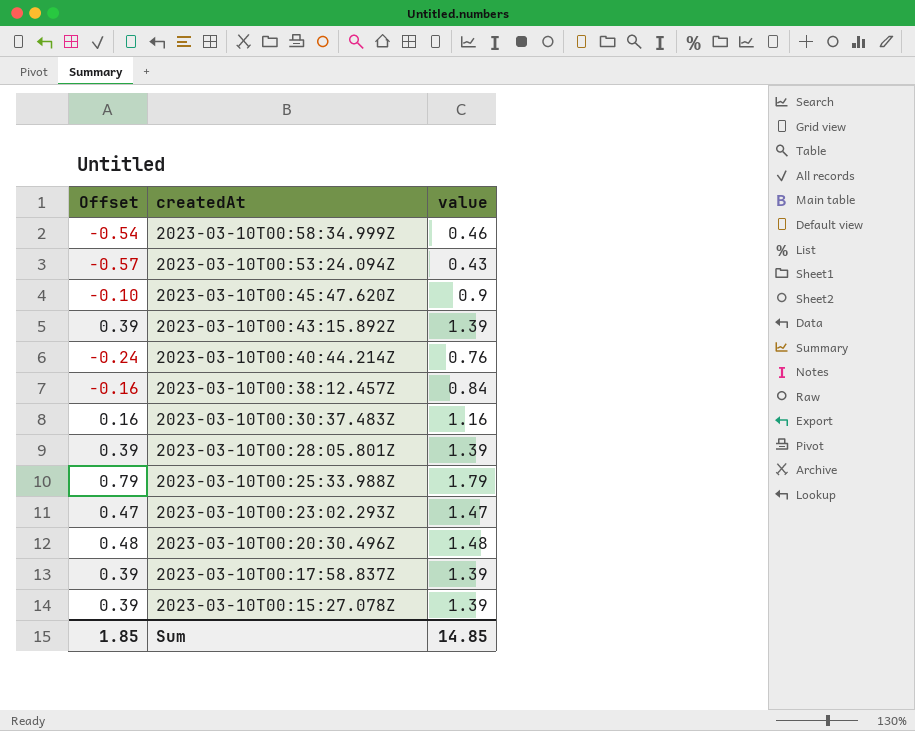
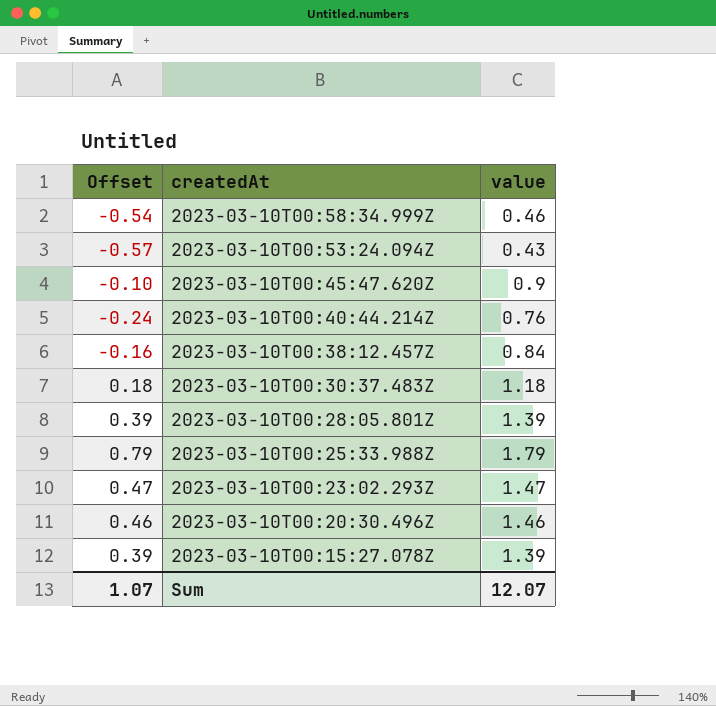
row 2023-03-10T00:43:15.892Z: 0.39 | 1.39 -> none
row 2023-03-10T00:17:58.837Z: 0.39 | 1.39 -> none
2023-03-10T00:30:37.483Z | Offset: 0.16 -> 0.18
2023-03-10T00:30:37.483Z | value: 1.16 -> 1.18
2023-03-10T00:20:30.496Z | Offset: 0.48 -> 0.46
2023-03-10T00:20:30.496Z | value: 1.48 -> 1.46
Sum | Offset: 1.85 -> 1.07
Sum | value: 14.85 -> 12.07

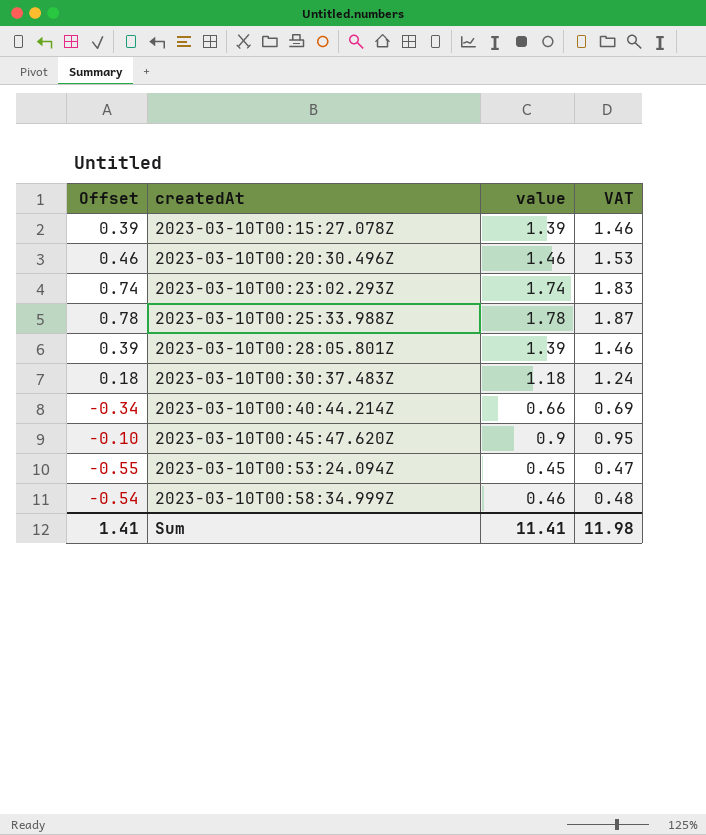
row order: createdAt descending -> createdAt ascending
column VAT | formula: none -> [value] * 1.05
row 2023-03-10T00:38:12.457Z: -0.16 | 0.84 -> none
2023-03-10T00:23:02.293Z | Offset: 0.47 -> 0.74
2023-03-10T00:23:02.293Z | value: 1.47 -> 1.74
2023-03-10T00:25:33.988Z | Offset: 0.79 -> 0.78
2023-03-10T00:25:33.988Z | value: 1.79 -> 1.78
2023-03-10T00:40:44.214Z | Offset: -0.24 -> -0.34
2023-03-10T00:40:44.214Z | value: 0.76 -> 0.66
2023-03-10T00:53:24.094Z | Offset: -0.57 -> -0.55
2023-03-10T00:53:24.094Z | value: 0.43 -> 0.45
Sum | Offset: 1.07 -> 1.41
Sum | value: 12.07 -> 11.41

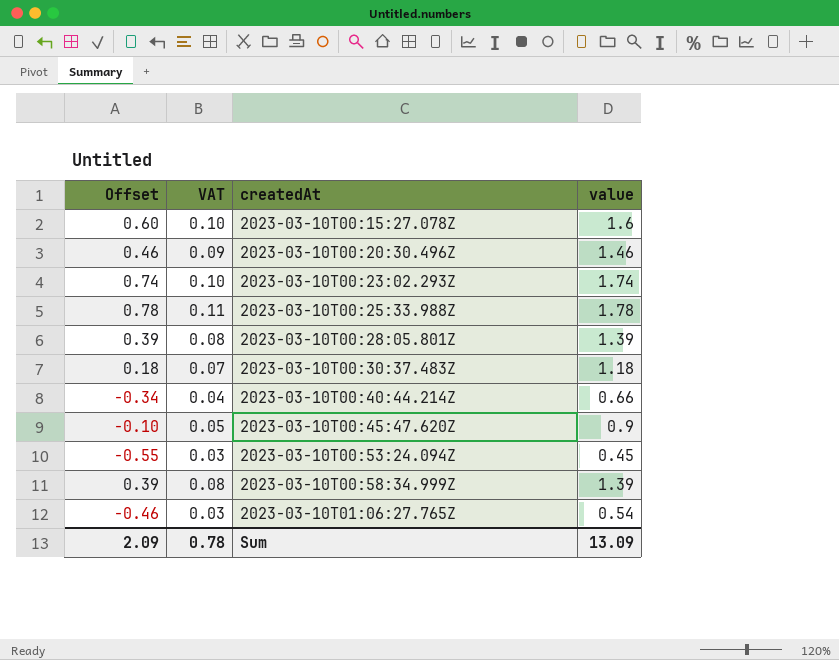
column VAT | formula: [value] * 1.05 -> [value] * 0.06
column VAT | position: 4 -> 2
2023-03-10T00:15:27.078Z | Offset: 0.39 -> 0.60
2023-03-10T00:15:27.078Z | value: 1.39 -> 1.6
2023-03-10T00:58:34.999Z | Offset: -0.54 -> 0.39
2023-03-10T00:58:34.999Z | value: 0.46 -> 1.39
row 2023-03-10T01:06:27.765Z: none -> -0.46 | 0.03 | 0.54
Sum | Offset: 1.41 -> 2.09
Sum | VAT: 11.98 -> 0.78
Sum | value: 11.41 -> 13.09

